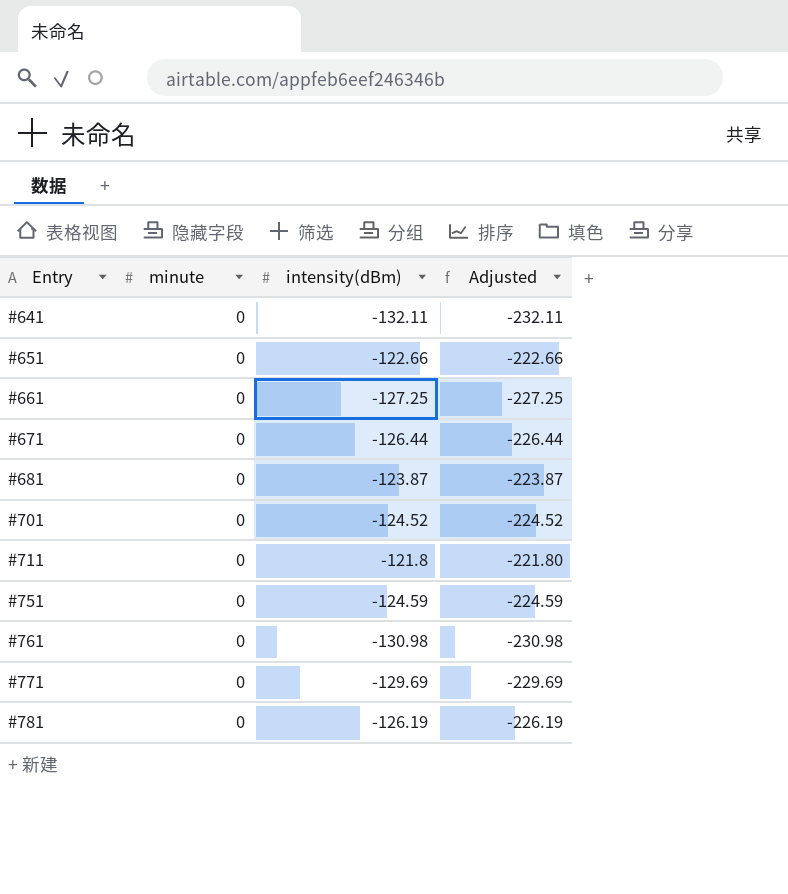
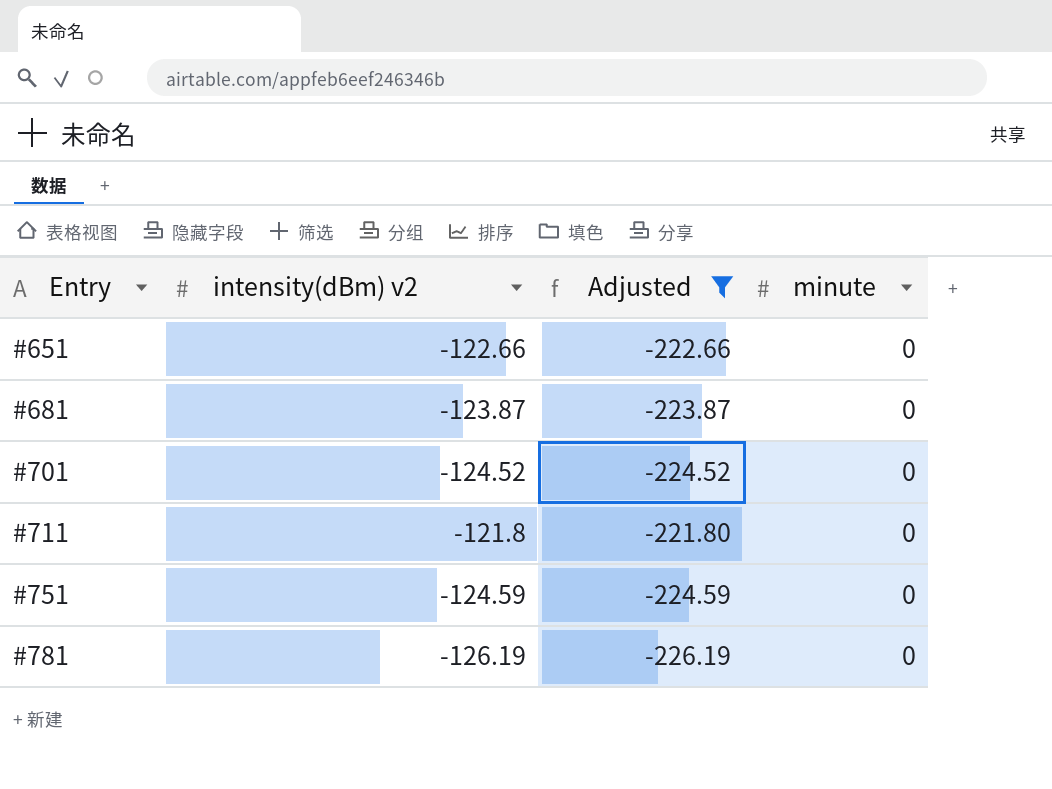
filter: none -> Adjusted >= -226.19
column name: intensity(dBm) -> intensity(dBm) v2
column minute | position: 2 -> 4

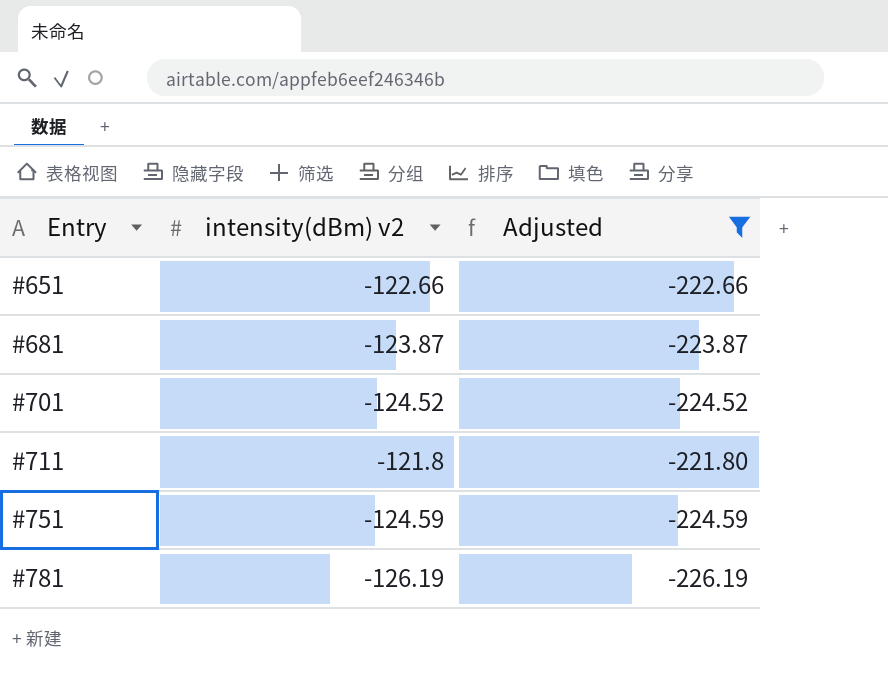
column minute | position: 4 -> none

